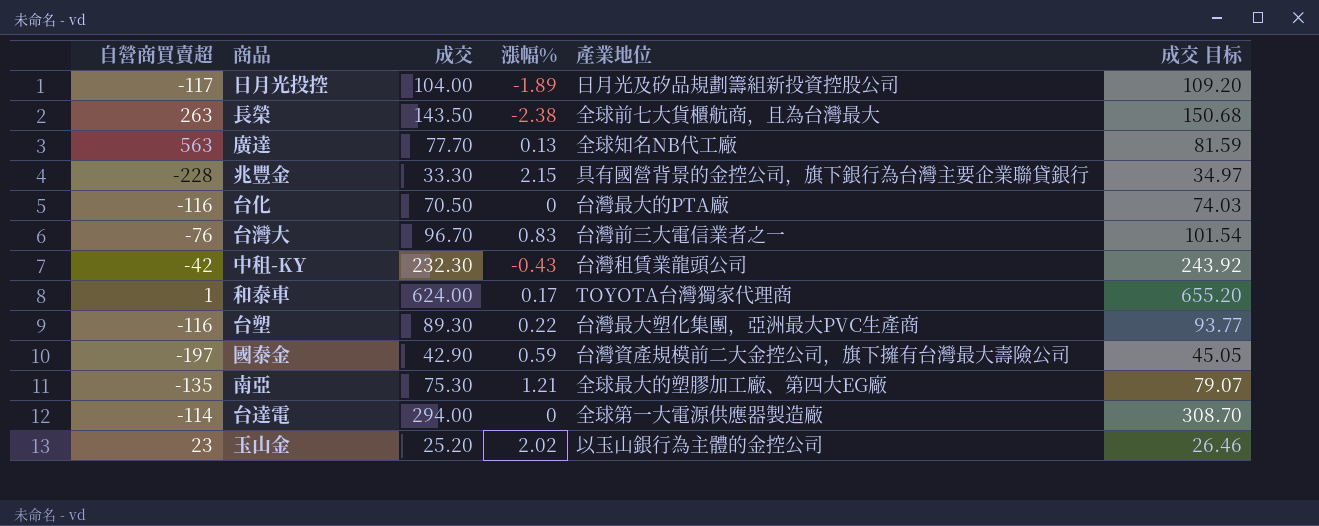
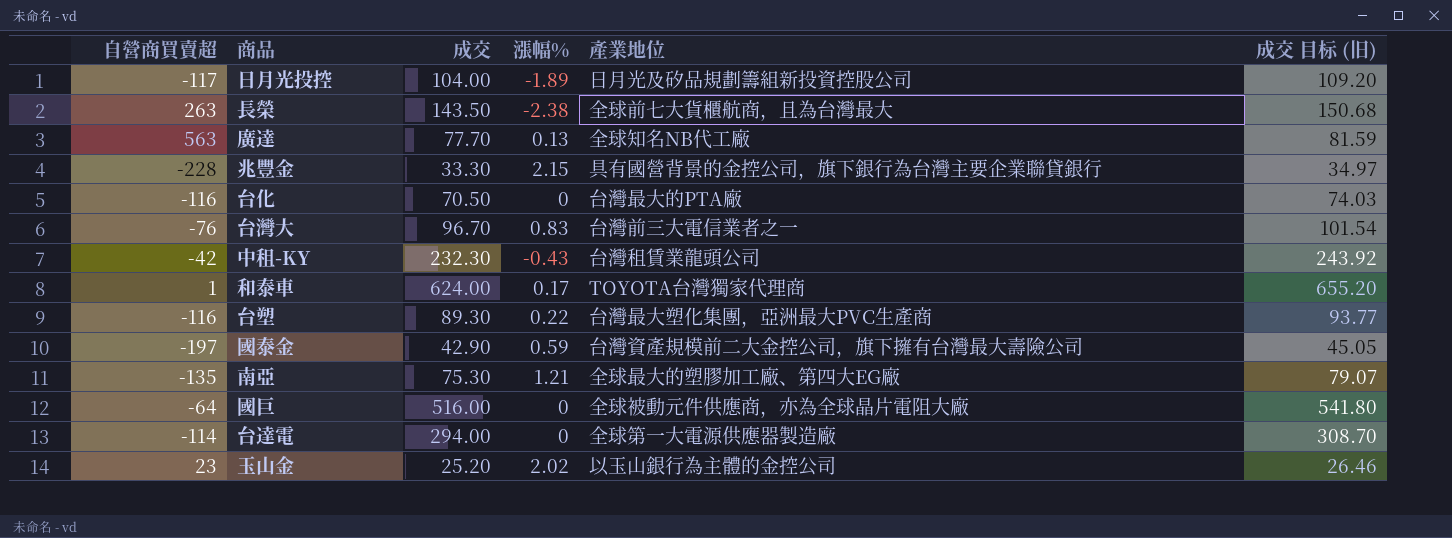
column name: 成交 目标 -> 成交 目标 (旧)
row 國巨: none -> -64 | 516.00 | 0 | 全球被動元件供應商，亦為全球晶片電阻大廠 | 541.80

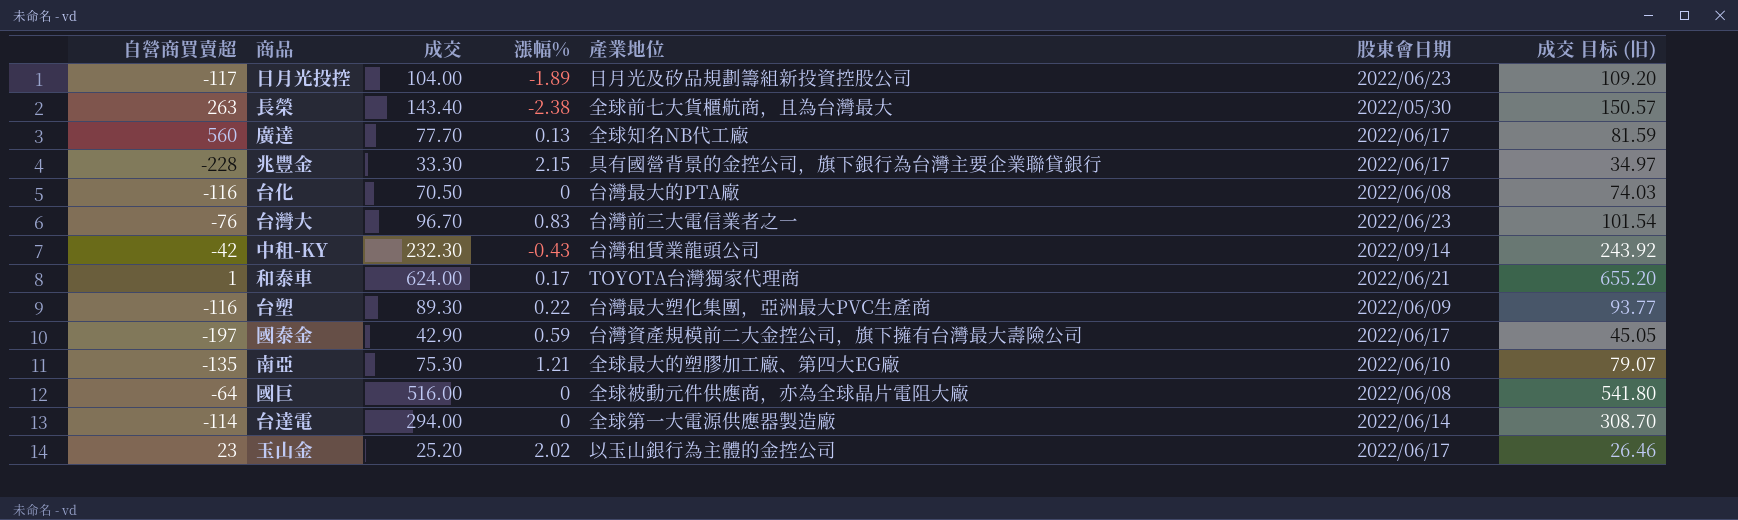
column 股東會日期 | position: none -> 6
長榮 | 成交: 143.50 -> 143.40
長榮 | 成交 目标 (旧): 150.68 -> 150.57
廣達 | 自營商買賣超: 563 -> 560

